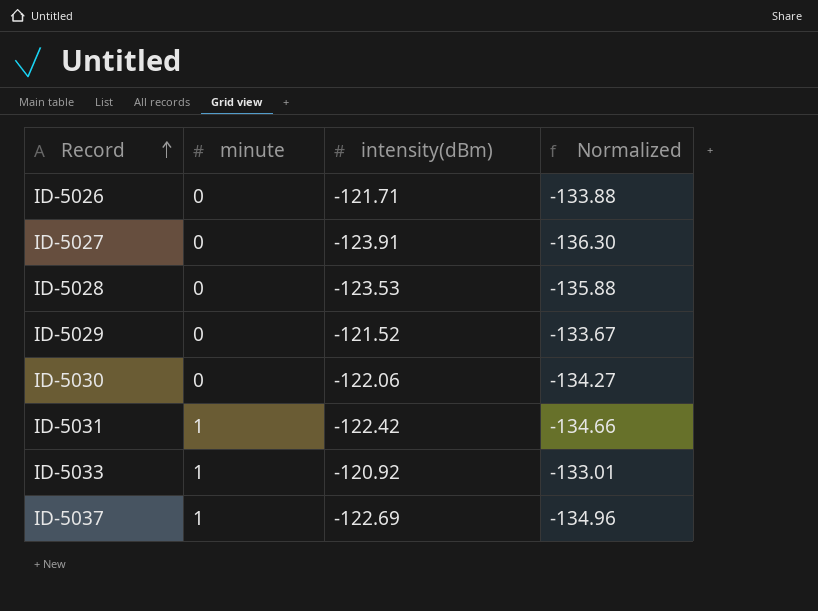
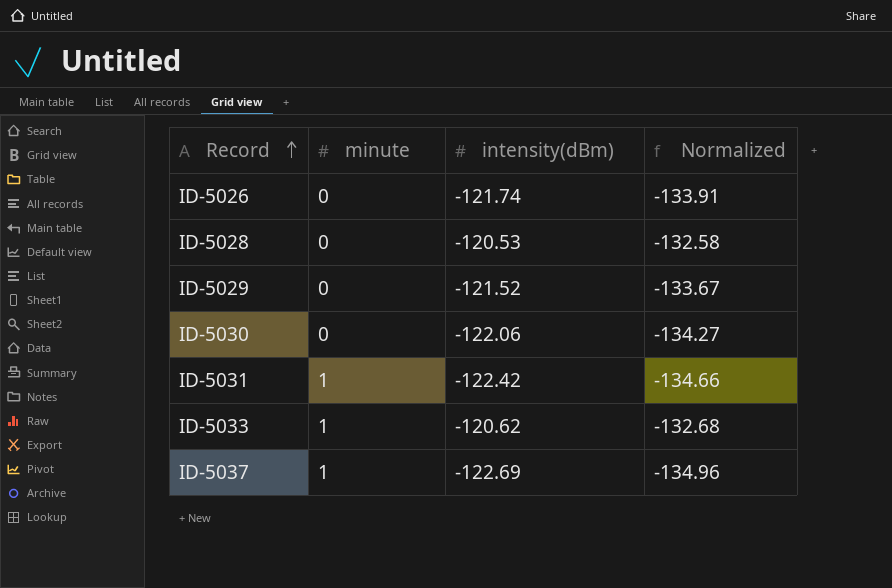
row ID-5027: 0 | -123.91 | -136.30 -> none
ID-5026 | intensity(dBm): -121.71 -> -121.74
ID-5026 | Normalized: -133.88 -> -133.91
ID-5028 | intensity(dBm): -123.53 -> -120.53
ID-5028 | Normalized: -135.88 -> -132.58
ID-5033 | intensity(dBm): -120.92 -> -120.62
ID-5033 | Normalized: -133.01 -> -132.68

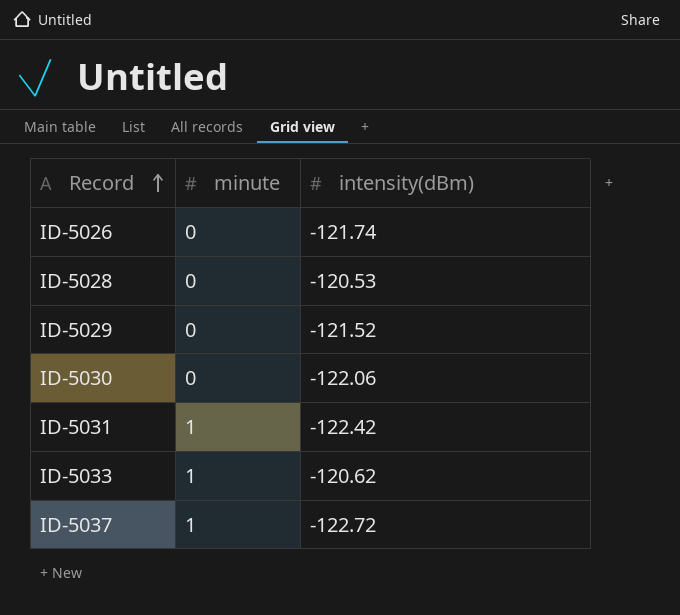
column Normalized | formula: [intensity(dBm)] * 1.1 -> none
ID-5037 | intensity(dBm): -122.69 -> -122.72

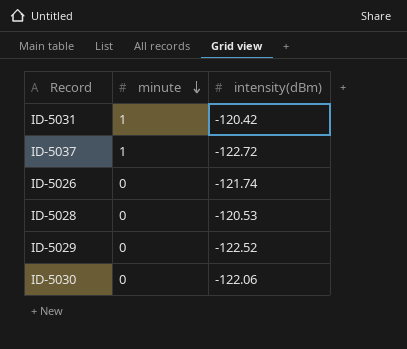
row order: Record ascending -> minute descending
row ID-5033: 1 | -120.62 -> none
ID-5031 | intensity(dBm): -122.42 -> -120.42
ID-5029 | intensity(dBm): -121.52 -> -122.52

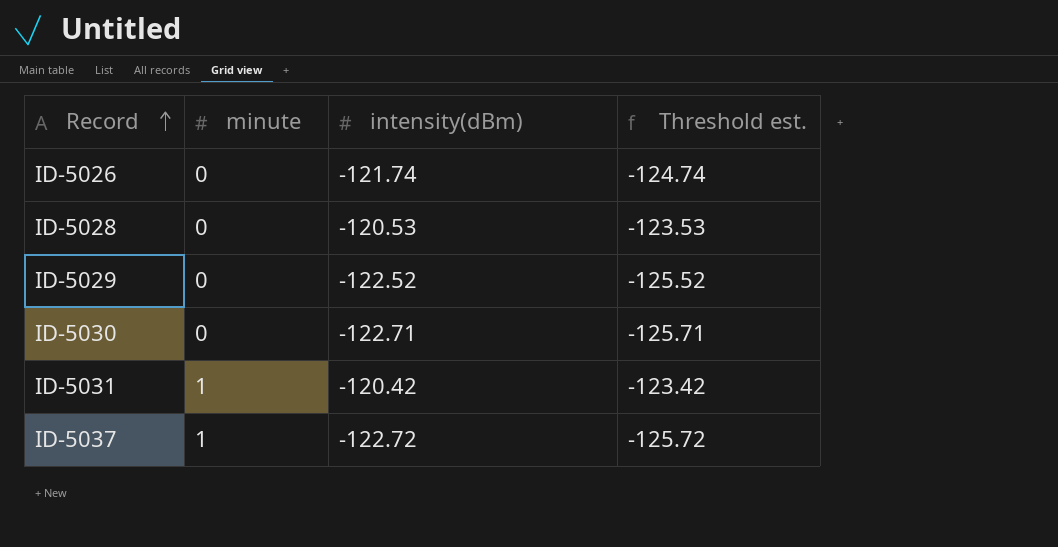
row order: minute descending -> Record ascending
column Threshold est. | formula: none -> [intensity(dBm)] - 3
ID-5030 | intensity(dBm): -122.06 -> -122.71

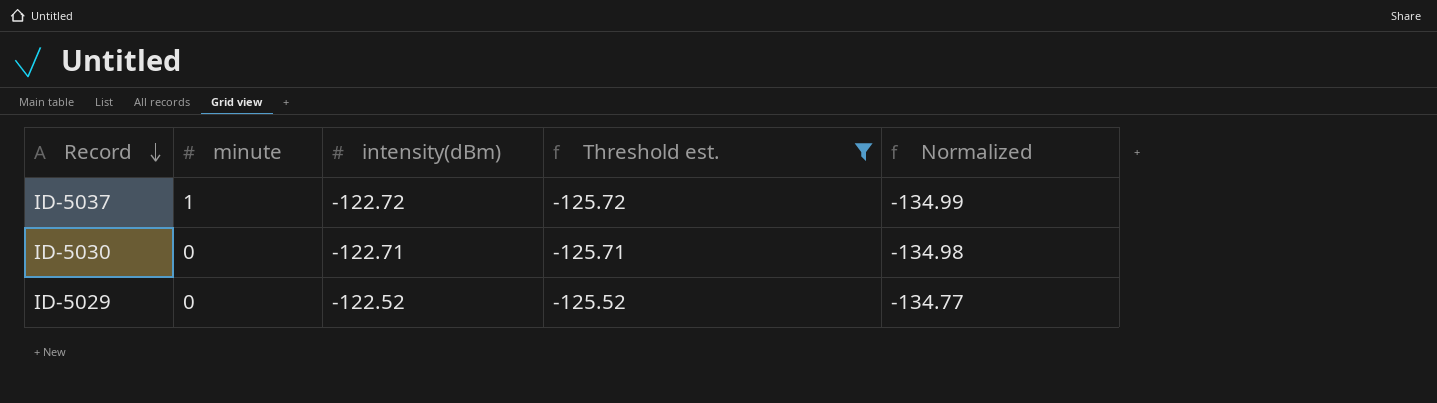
filter: none -> Threshold est. <= -125.52
row order: Record ascending -> Record descending
column Normalized | formula: none -> [intensity(dBm)] * 1.1

